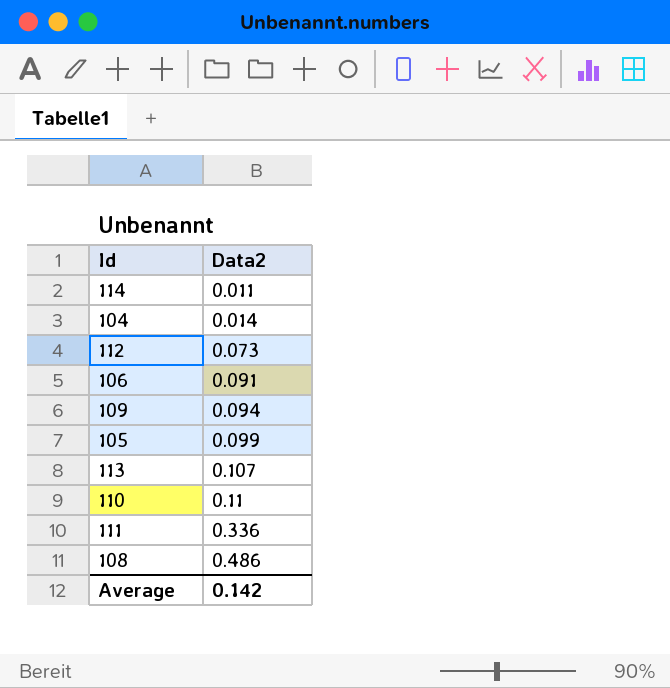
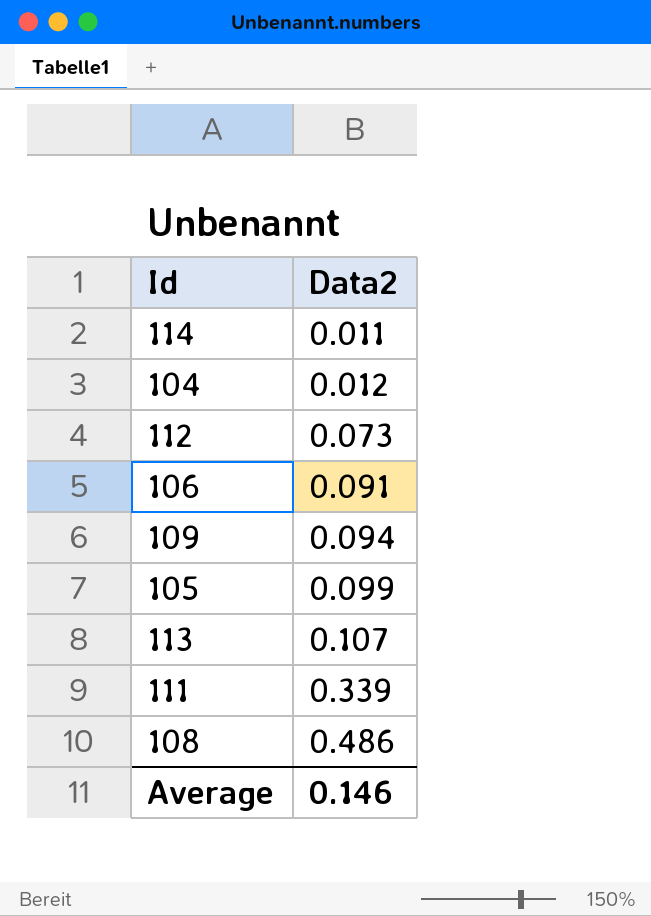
row 110: 0.11 -> none
104 | Data2: 0.014 -> 0.012
111 | Data2: 0.336 -> 0.339
Average | Data2: 0.142 -> 0.146

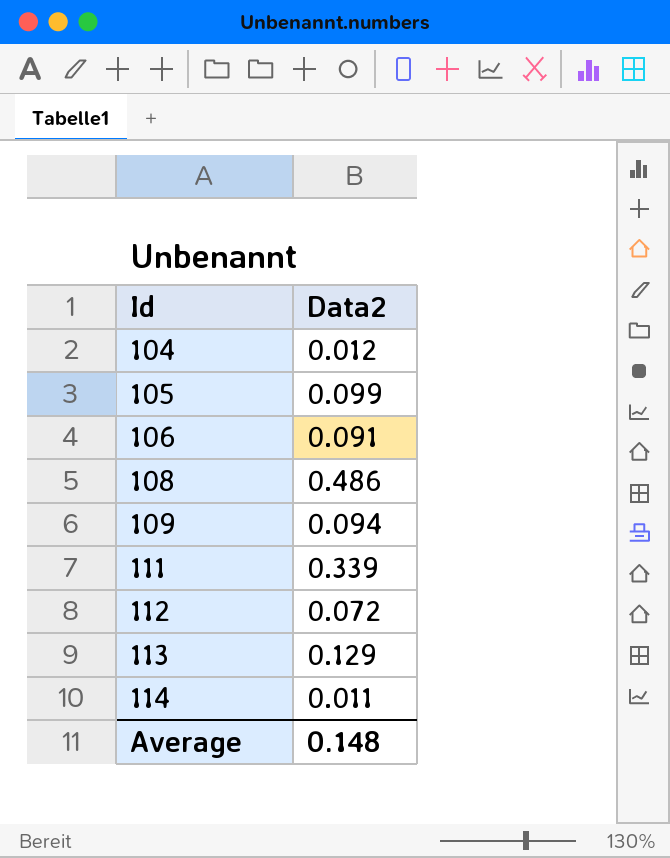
row order: Data2 ascending -> Id ascending
112 | Data2: 0.073 -> 0.072
113 | Data2: 0.107 -> 0.129
Average | Data2: 0.146 -> 0.148

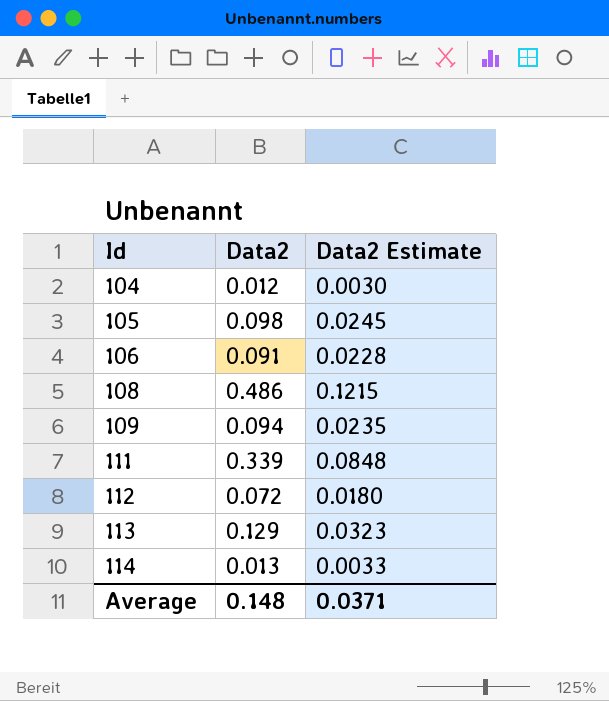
column Data2 Estimate | formula: none -> [Data2] * 0.25
105 | Data2: 0.099 -> 0.098
114 | Data2: 0.011 -> 0.013

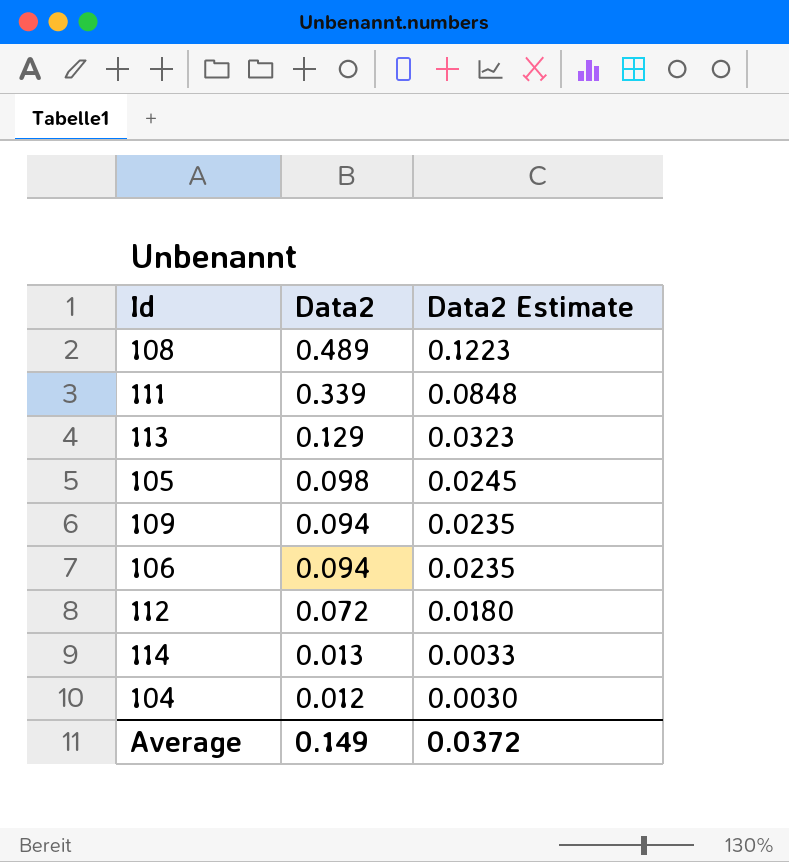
row order: Id ascending -> Data2 descending
108 | Data2: 0.486 -> 0.489
108 | Data2 Estimate: 0.1215 -> 0.1223
106 | Data2: 0.091 -> 0.094
106 | Data2 Estimate: 0.0228 -> 0.0235
Average | Data2: 0.148 -> 0.149
Average | Data2 Estimate: 0.0371 -> 0.0372

